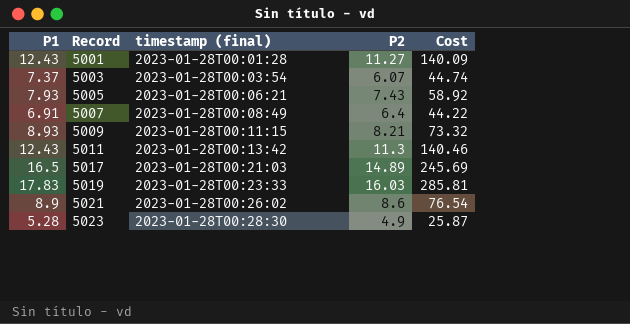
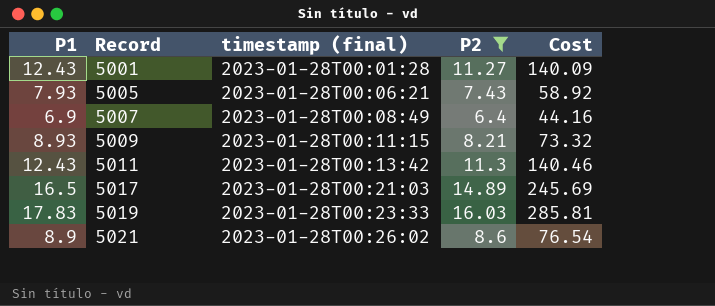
filter: none -> P2 >= 6.4
5007 | P1: 6.91 -> 6.9
5007 | Cost: 44.22 -> 44.16

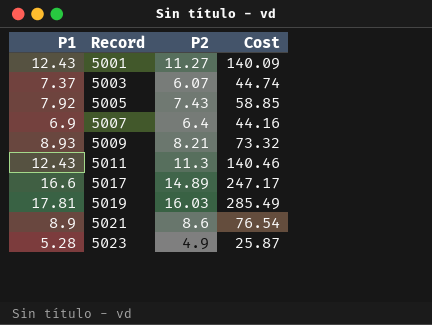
filter: P2 >= 6.4 -> none
column timestamp (final) | position: 3 -> none
5005 | P1: 7.93 -> 7.92
5005 | Cost: 58.92 -> 58.85
5017 | P1: 16.5 -> 16.6
5017 | Cost: 245.69 -> 247.17
5019 | P1: 17.83 -> 17.81
5019 | Cost: 285.81 -> 285.49

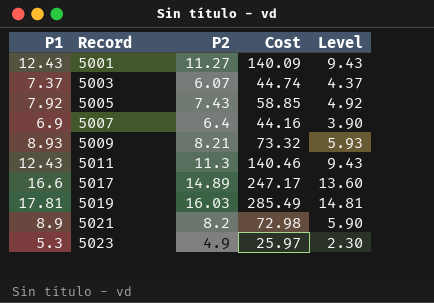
column Level | formula: none -> [P1] - 3
5021 | P2: 8.6 -> 8.2
5021 | Cost: 76.54 -> 72.98
5023 | P1: 5.28 -> 5.3
5023 | Cost: 25.87 -> 25.97

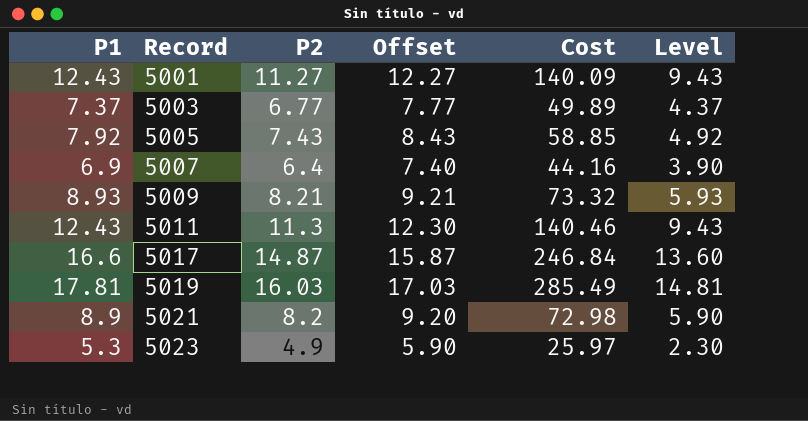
column Offset | formula: none -> [P2] + 1
5003 | P2: 6.07 -> 6.77
5003 | Cost: 44.74 -> 49.89
5017 | P2: 14.89 -> 14.87
5017 | Cost: 247.17 -> 246.84

